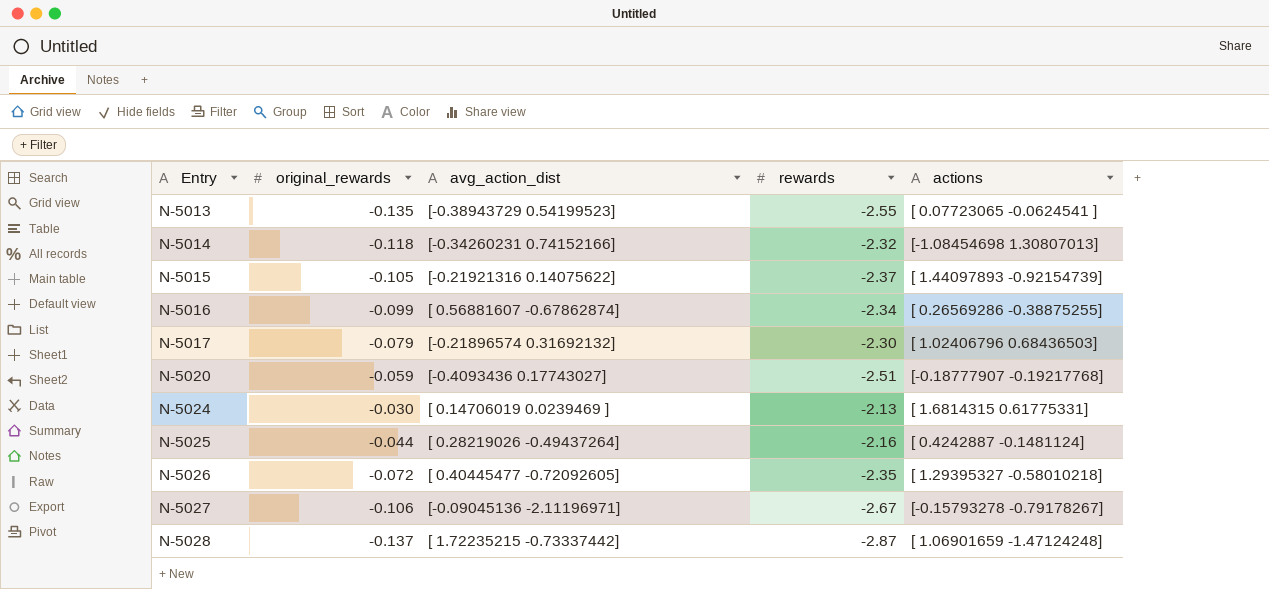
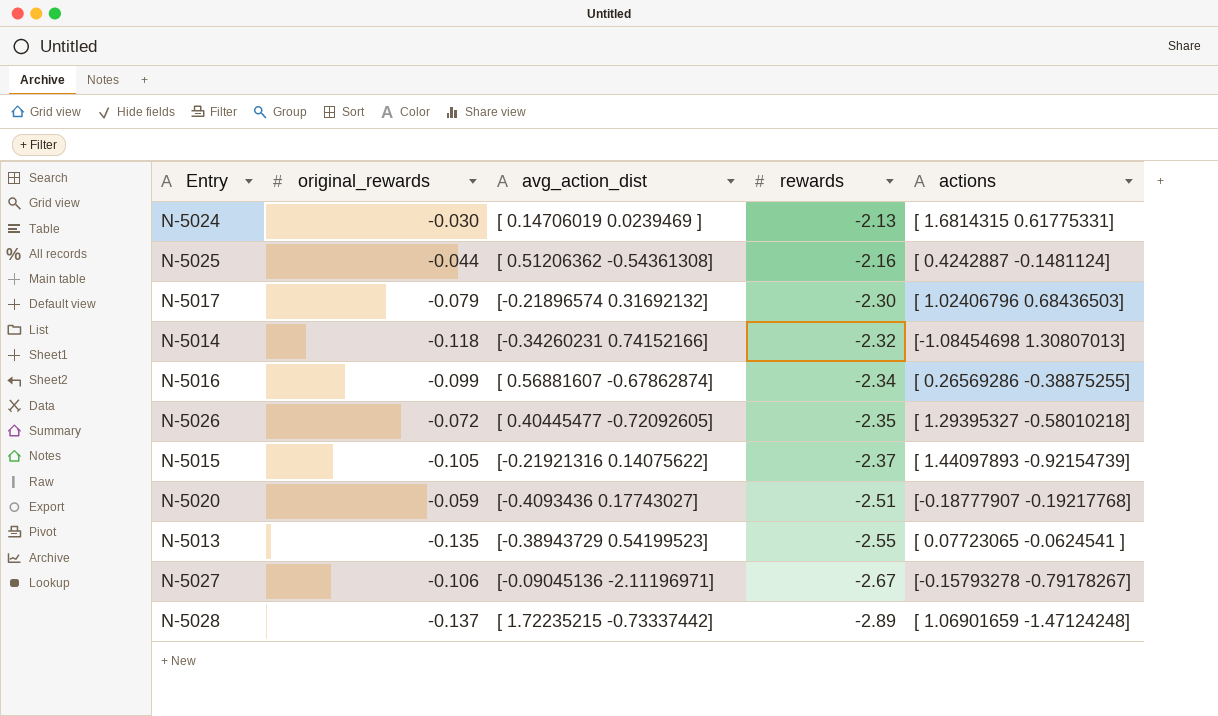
row order: Entry ascending -> rewards descending
N-5025 | avg_action_dist: [ 0.28219026 -0.49437264] -> [ 0.51206362 -0.54361308]
N-5028 | rewards: -2.87 -> -2.89

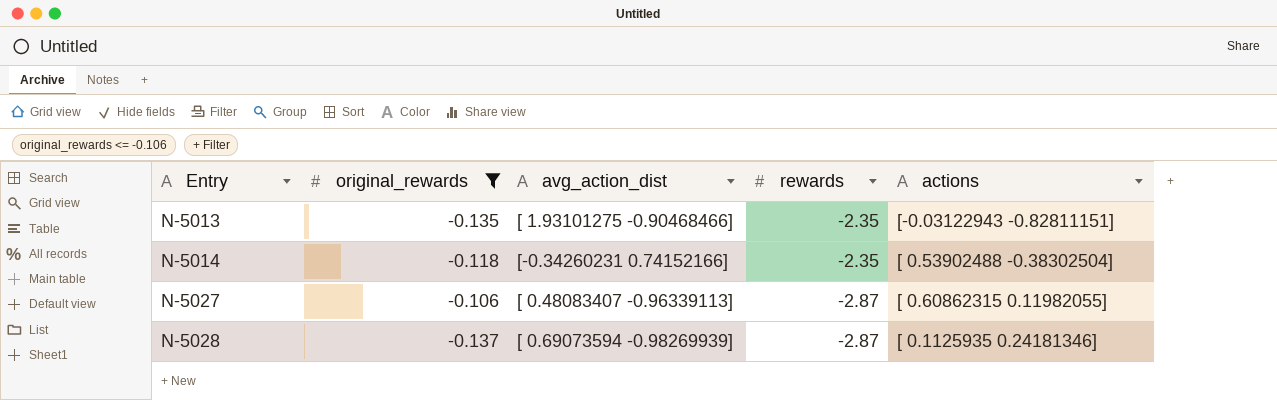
filter: none -> original_rewards <= -0.106
row order: rewards descending -> Entry ascending
N-5013 | avg_action_dist: [-0.38943729 0.54199523] -> [ 1.93101275 -0.90468466]
N-5013 | rewards: -2.55 -> -2.35
N-5013 | actions: [ 0.07723065 -0.0624541 ] -> [-0.03122943 -0.82811151]
N-5014 | rewards: -2.32 -> -2.35
N-5014 | actions: [-1.08454698 1.30807013] -> [ 0.53902488 -0.38302504]
N-5027 | avg_action_dist: [-0.09045136 -2.11196971] -> [ 0.48083407 -0.96339113]
N-5027 | rewards: -2.67 -> -2.87
N-5027 | actions: [-0.15793278 -0.79178267] -> [ 0.60862315 0.11982055]
N-5028 | avg_action_dist: [ 1.72235215 -0.73337442] -> [ 0.69073594 -0.98269939]
N-5028 | rewards: -2.89 -> -2.87
N-5028 | actions: [ 1.06901659 -1.47124248] -> [ 0.1125935 0.24181346]

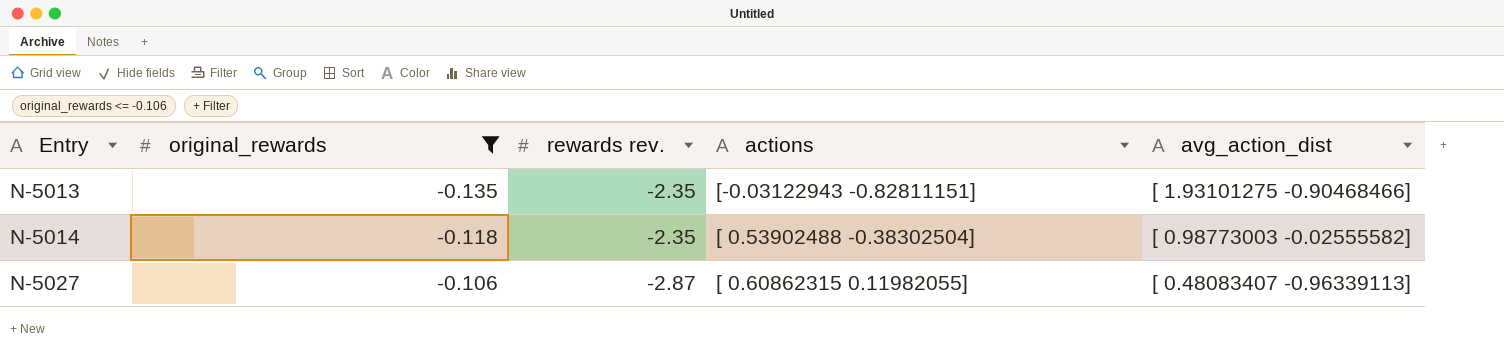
column name: rewards -> rewards rev.
column avg_action_dist | position: 3 -> 5
row N-5028: -0.137 | [ 0.69073594 -0.98269939] | -2.87 | [ 0.1125935 0.24181346] -> none
N-5014 | avg_action_dist: [-0.34260231 0.74152166] -> [ 0.98773003 -0.02555582]

